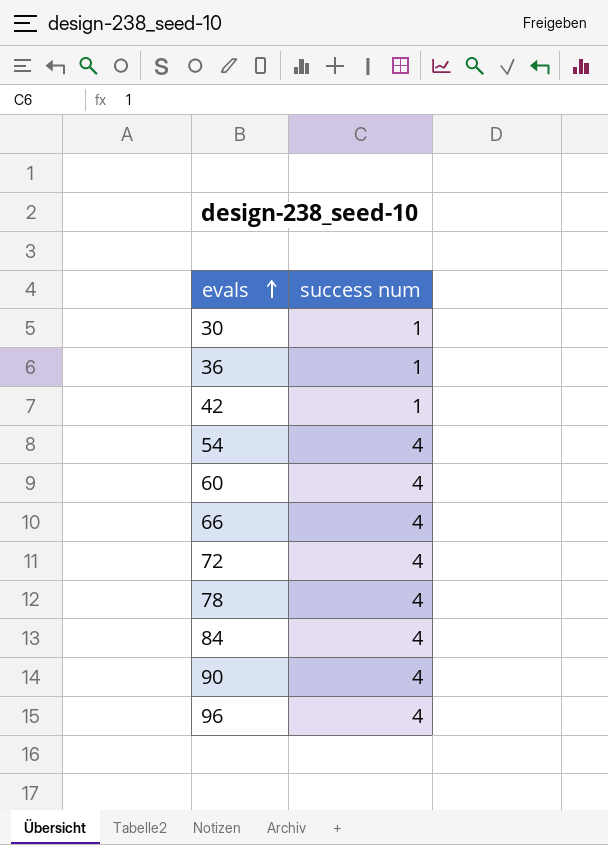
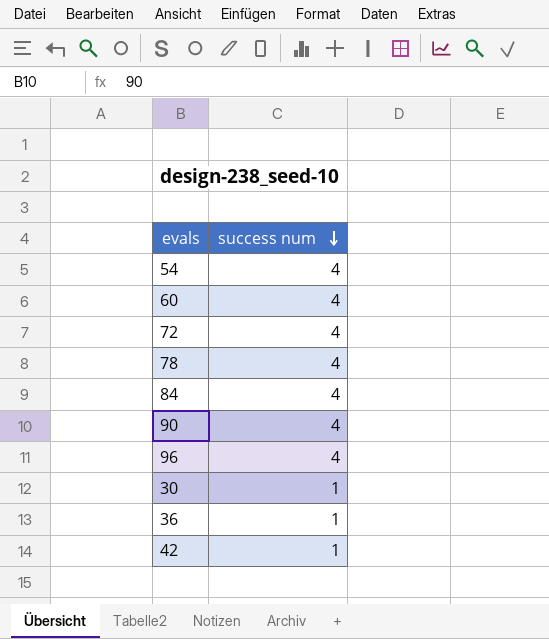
row order: evals ascending -> success num descending
row 66: 4 -> none

